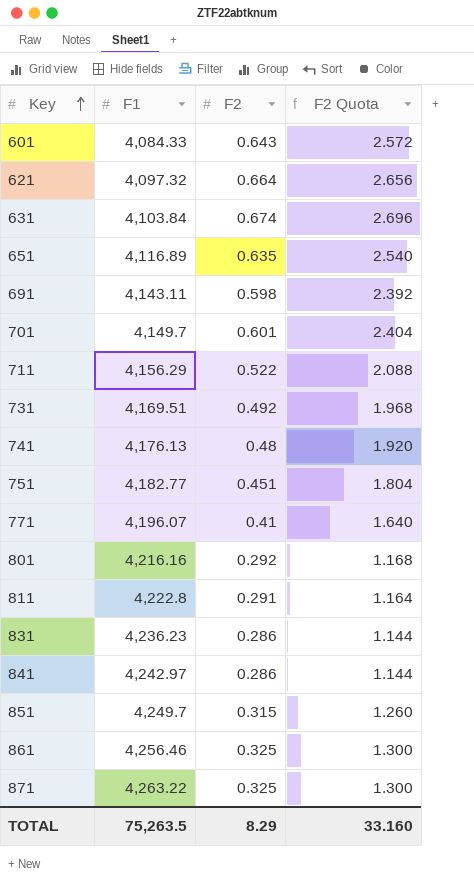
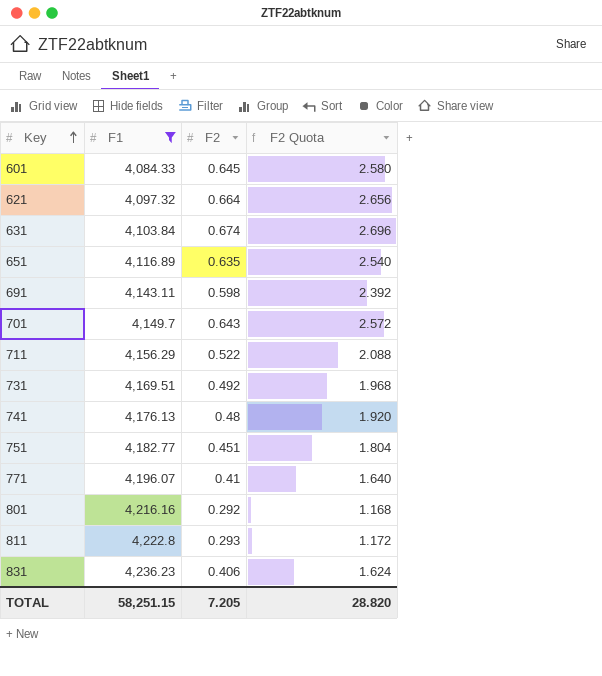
filter: none -> F1 <= 4,236.23
601 | F2: 0.643 -> 0.645
601 | F2 Quota: 2.572 -> 2.580
701 | F2: 0.601 -> 0.643
701 | F2 Quota: 2.404 -> 2.572
811 | F2: 0.291 -> 0.293
811 | F2 Quota: 1.164 -> 1.172
831 | F2: 0.286 -> 0.406
831 | F2 Quota: 1.144 -> 1.624
TOTAL | F1: 75,263.5 -> 58,251.15
TOTAL | F2: 8.29 -> 7.205
TOTAL | F2 Quota: 33.160 -> 28.820

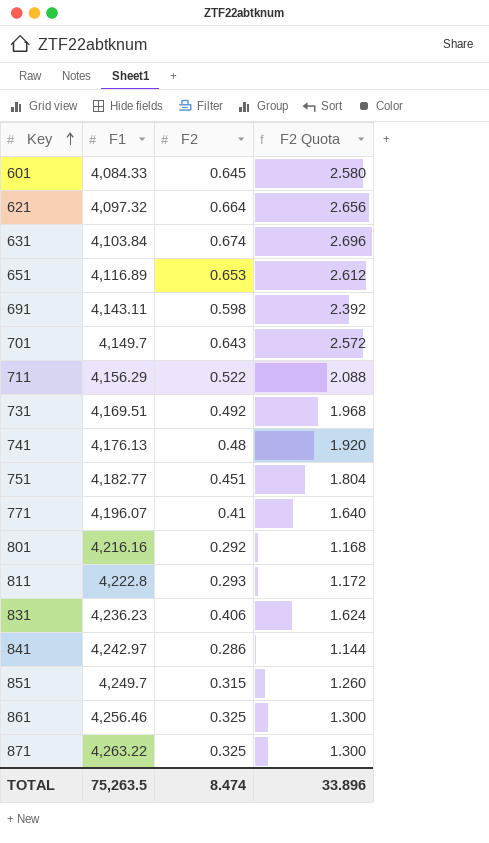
filter: F1 <= 4,236.23 -> none
651 | F2: 0.635 -> 0.653
651 | F2 Quota: 2.540 -> 2.612
TOTAL | F1: 58,251.15 -> 75,263.5
TOTAL | F2: 7.205 -> 8.474
TOTAL | F2 Quota: 28.820 -> 33.896

